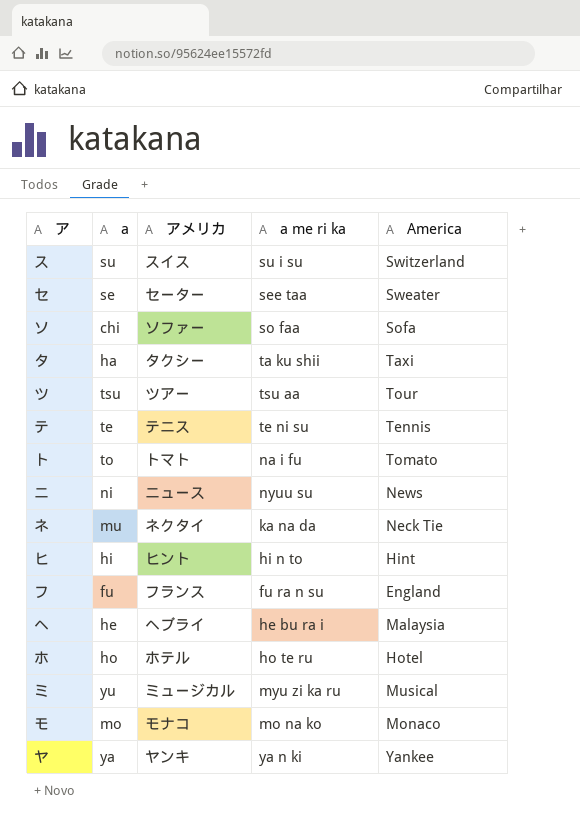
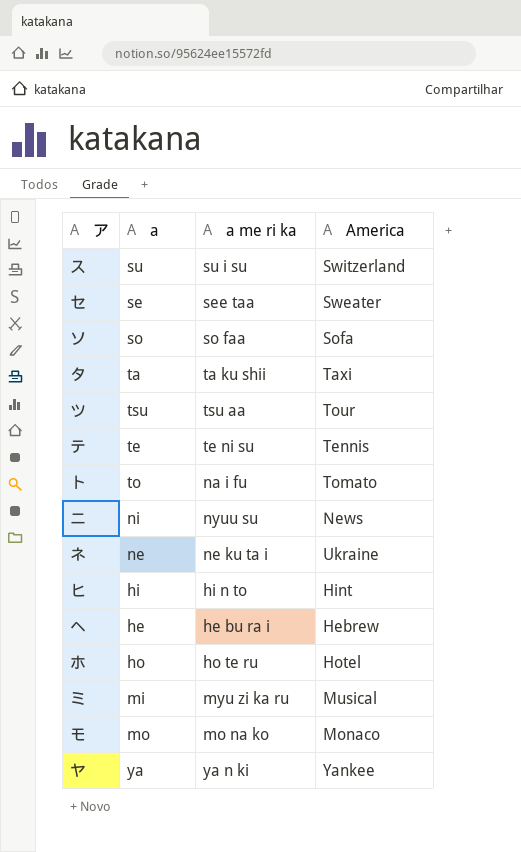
column アメリカ | position: 3 -> none
row フ: fu | フランス | fu ra n su | England -> none
ソ | a: chi -> so
タ | a: ha -> ta
ネ | a: mu -> ne
ネ | a me ri ka: ka na da -> ne ku ta i
ネ | America: Neck Tie -> Ukraine
ヘ | America: Malaysia -> Hebrew
ミ | a: yu -> mi

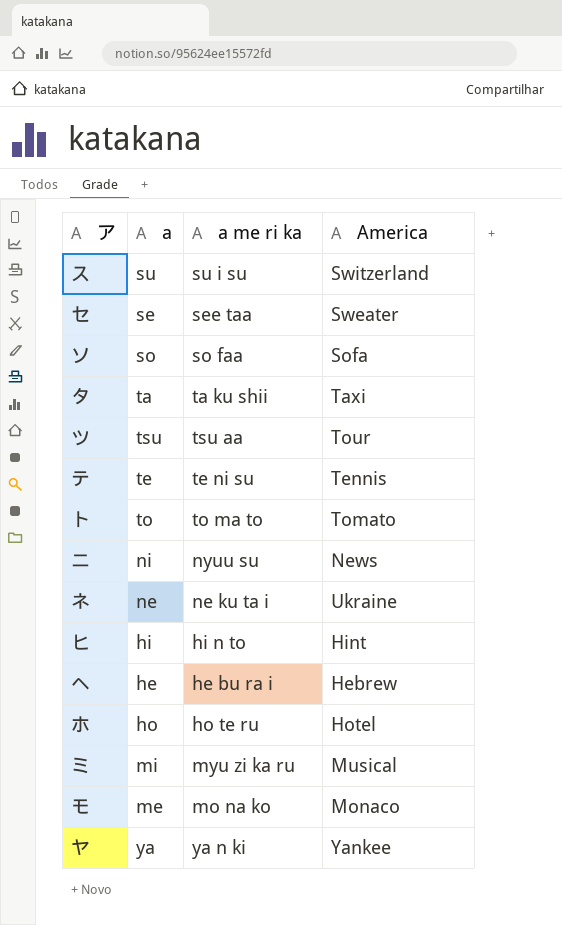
ト | a me ri ka: na i fu -> to ma to
モ | a: mo -> me

